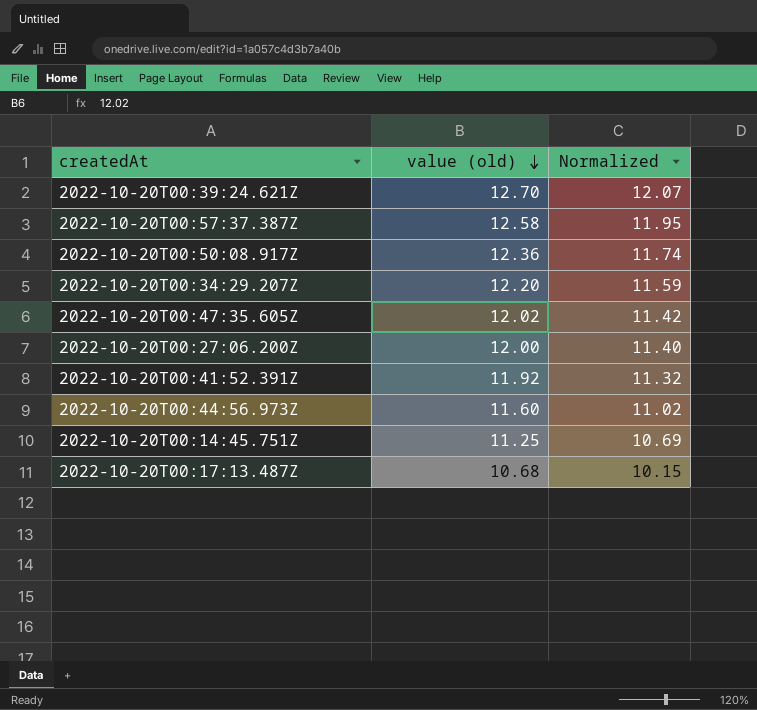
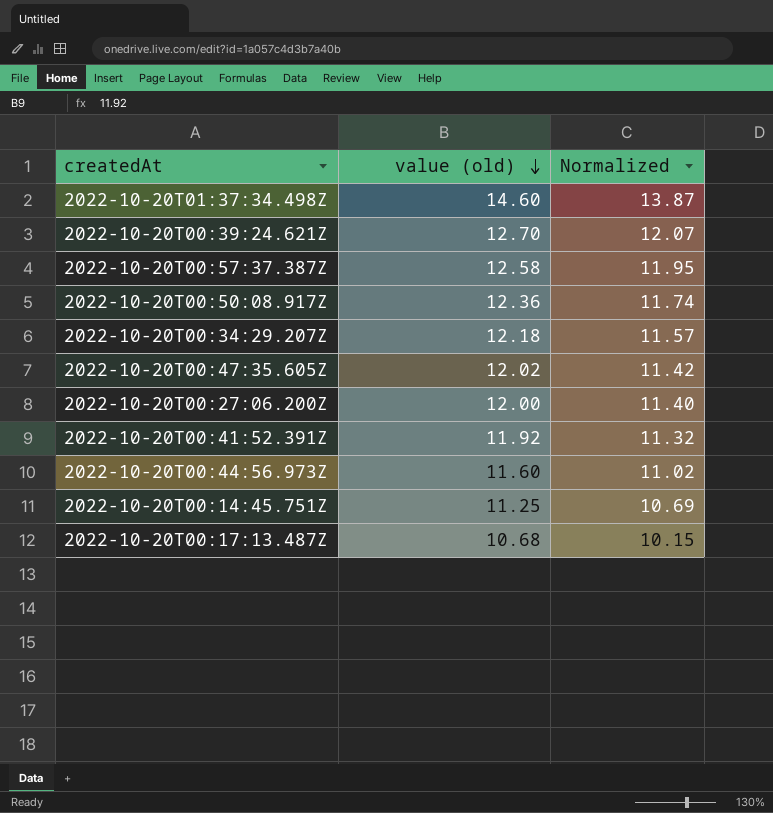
row 2022-10-20T01:37:34.498Z: none -> 14.60 | 13.87
2022-10-20T00:34:29.207Z | value (old): 12.20 -> 12.18
2022-10-20T00:34:29.207Z | Normalized: 11.59 -> 11.57

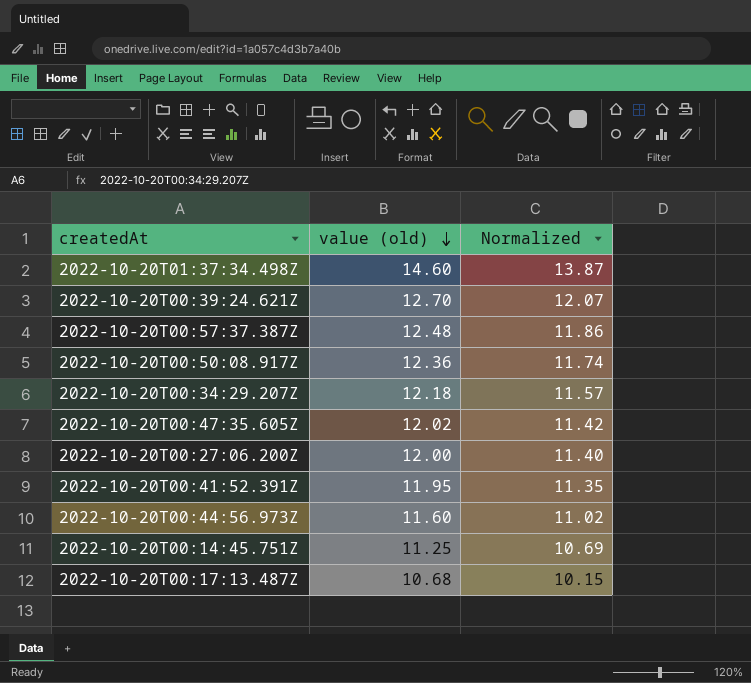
2022-10-20T00:57:37.387Z | value (old): 12.58 -> 12.48
2022-10-20T00:57:37.387Z | Normalized: 11.95 -> 11.86
2022-10-20T00:41:52.391Z | value (old): 11.92 -> 11.95
2022-10-20T00:41:52.391Z | Normalized: 11.32 -> 11.35

